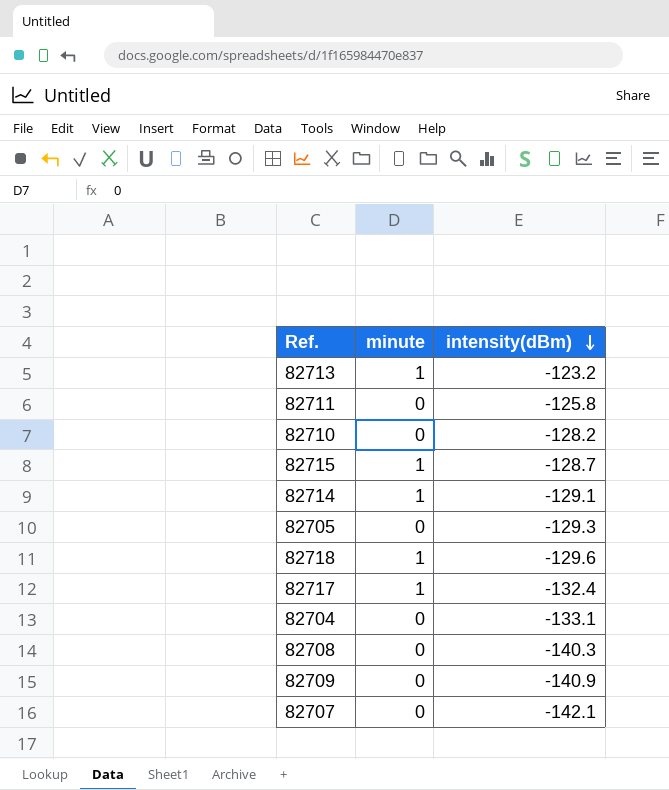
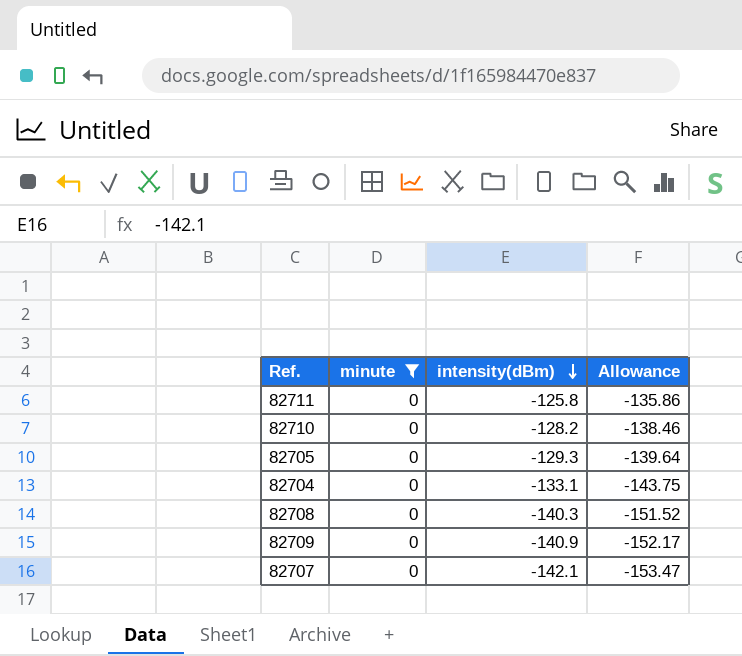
filter: none -> minute = 0
column Allowance | formula: none -> [intensity(dBm)] * 1.08

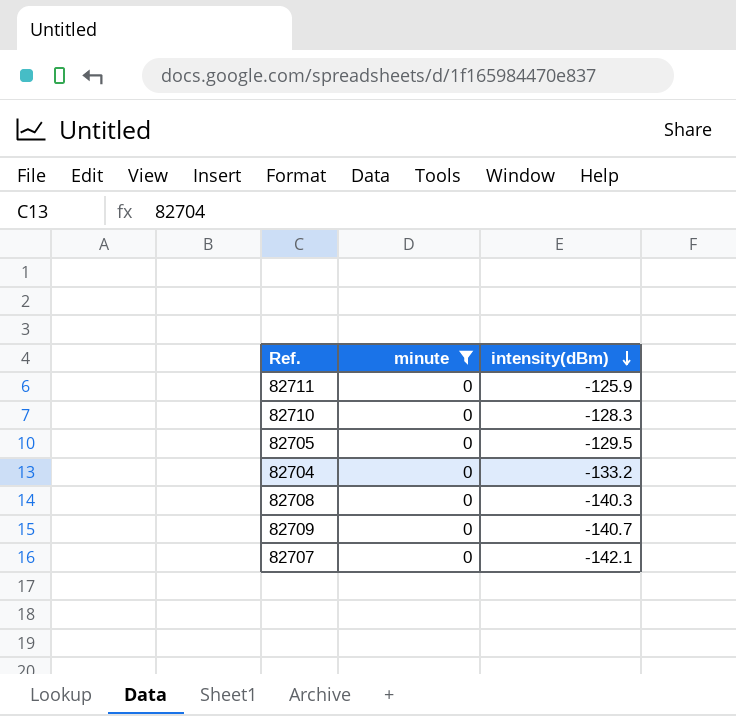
column Allowance | formula: [intensity(dBm)] * 1.08 -> none
82711 | intensity(dBm): -125.8 -> -125.9
82710 | intensity(dBm): -128.2 -> -128.3
82705 | intensity(dBm): -129.3 -> -129.5
82704 | intensity(dBm): -133.1 -> -133.2
82709 | intensity(dBm): -140.9 -> -140.7

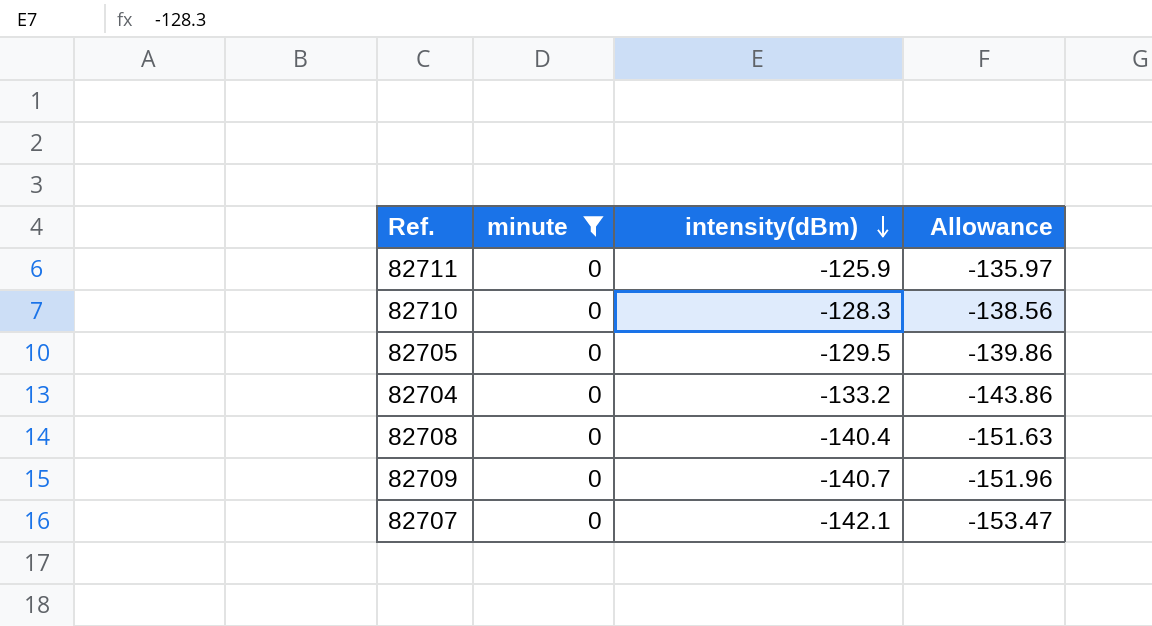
column Allowance | formula: none -> [intensity(dBm)] * 1.08
82708 | intensity(dBm): -140.3 -> -140.4

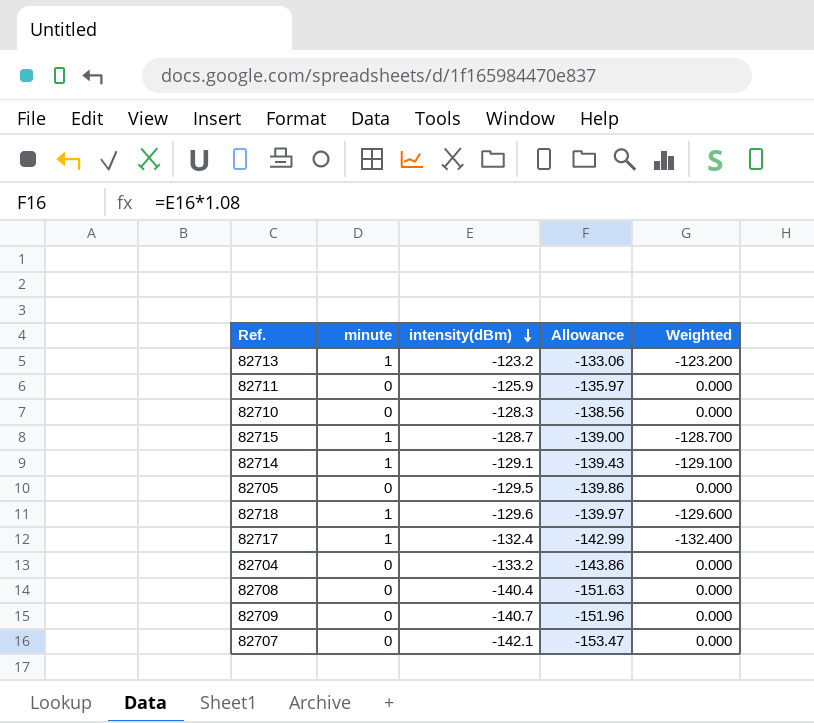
filter: minute = 0 -> none
column Weighted | formula: none -> [minute] * [intensity(dBm)]

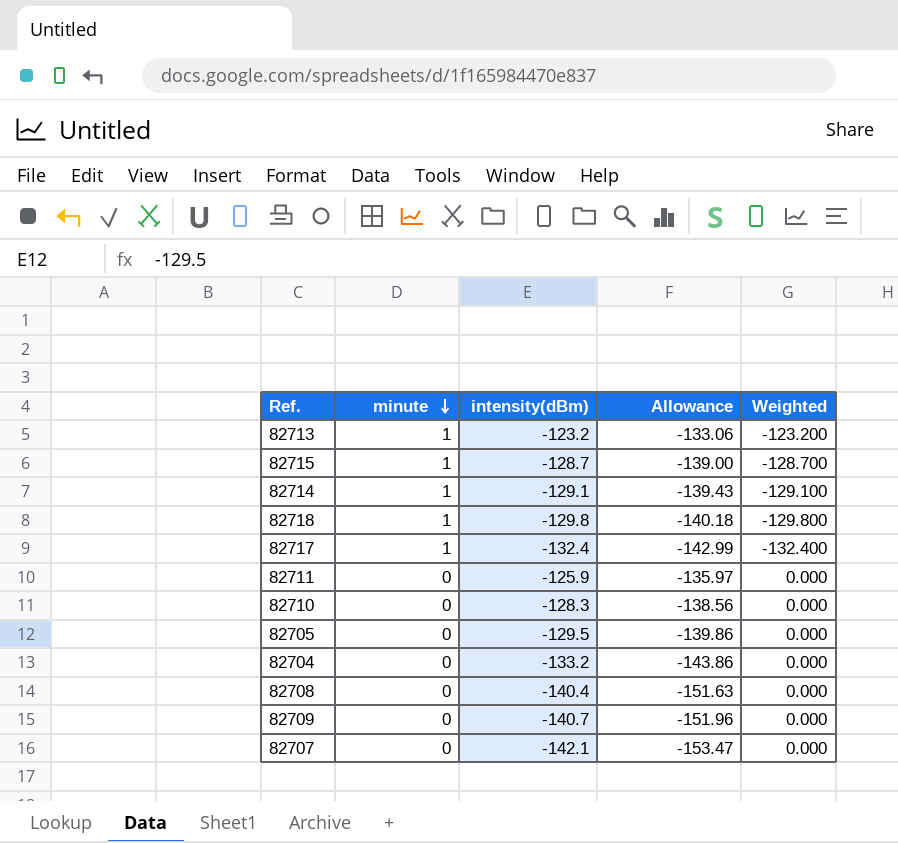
row order: intensity(dBm) descending -> minute descending
82718 | intensity(dBm): -129.6 -> -129.8
82718 | Allowance: -139.97 -> -140.18
82718 | Weighted: -129.600 -> -129.800

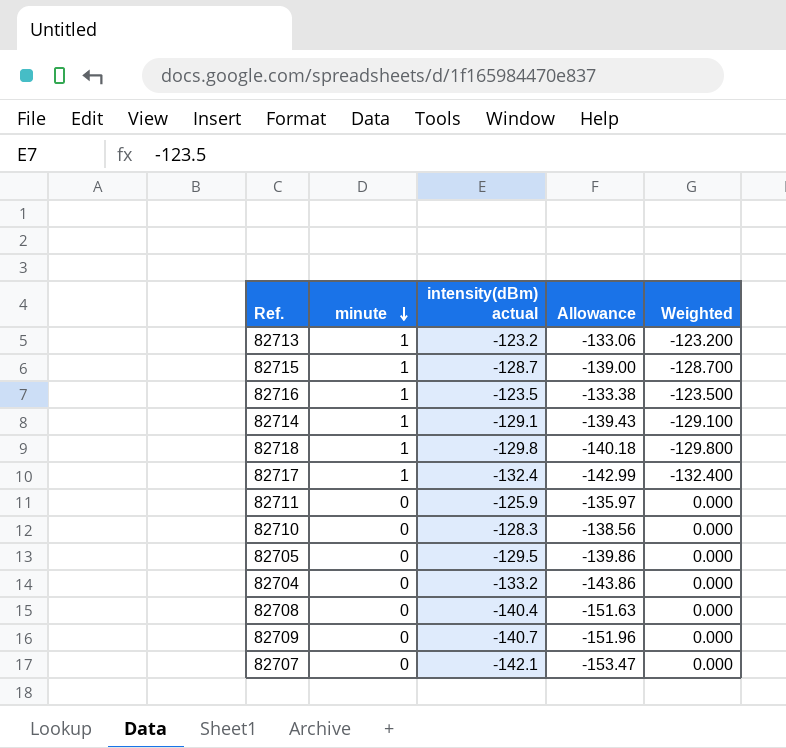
column name: intensity(dBm) -> intensity(dBm) actual
row 82716: none -> 1 | -123.5 | -133.38 | -123.500

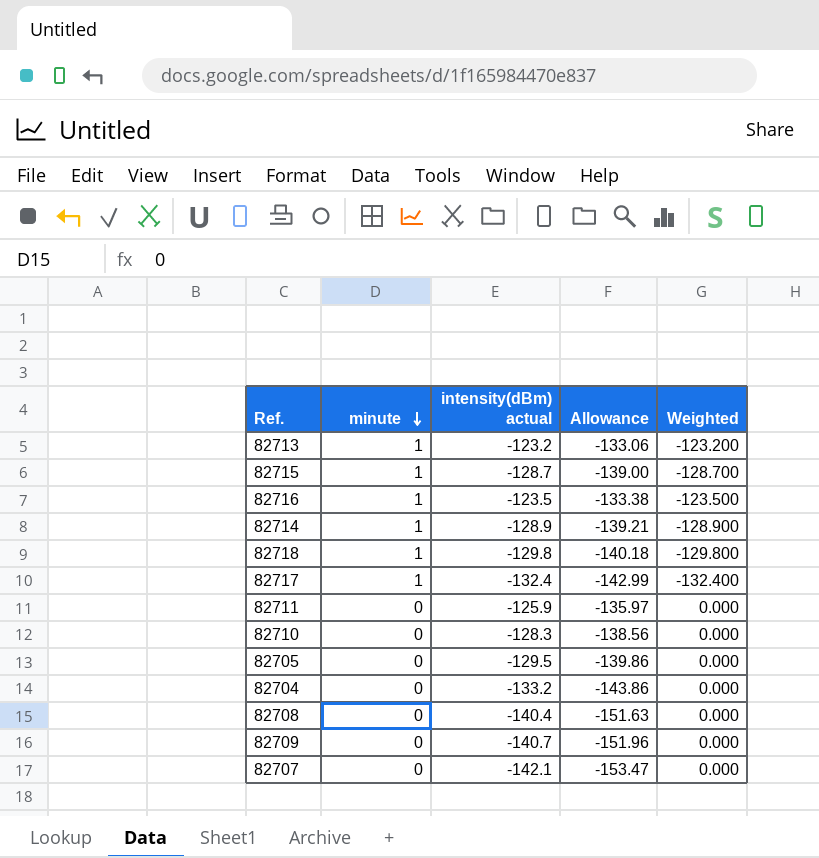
82714 | intensity(dBm) actual: -129.1 -> -128.9
82714 | Allowance: -139.43 -> -139.21
82714 | Weighted: -129.100 -> -128.900

